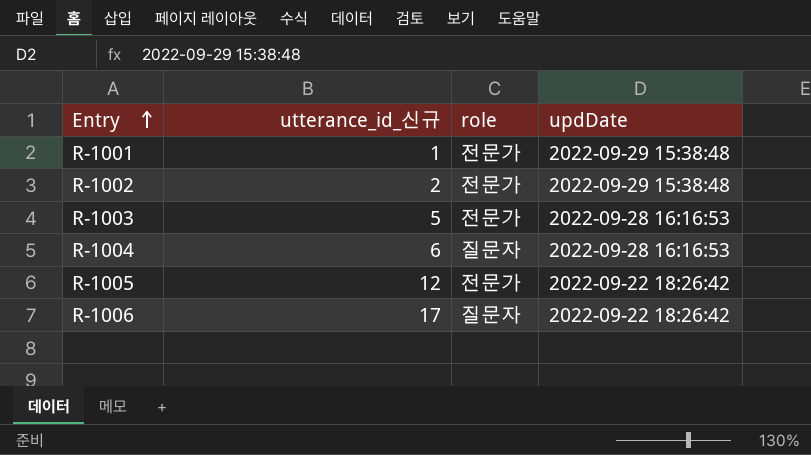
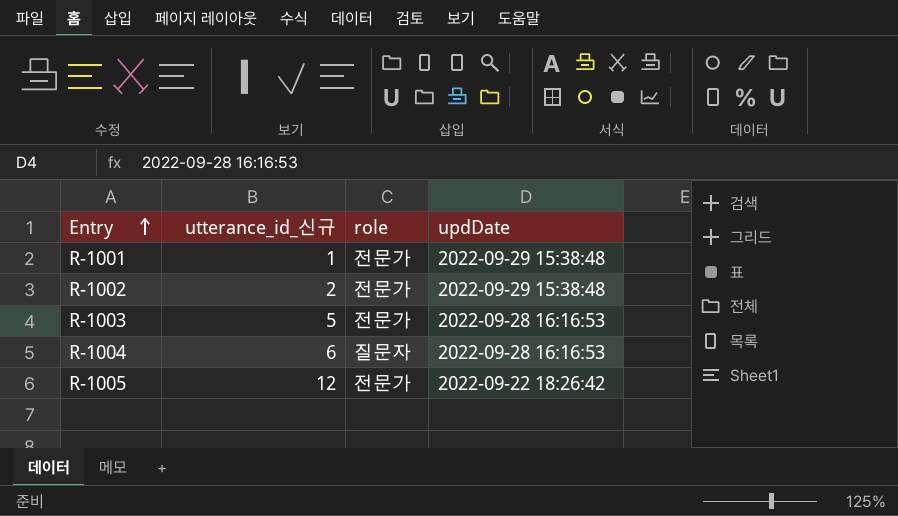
row R-1006: 17 | 질문자 | 2022-09-22 18:26:42 -> none

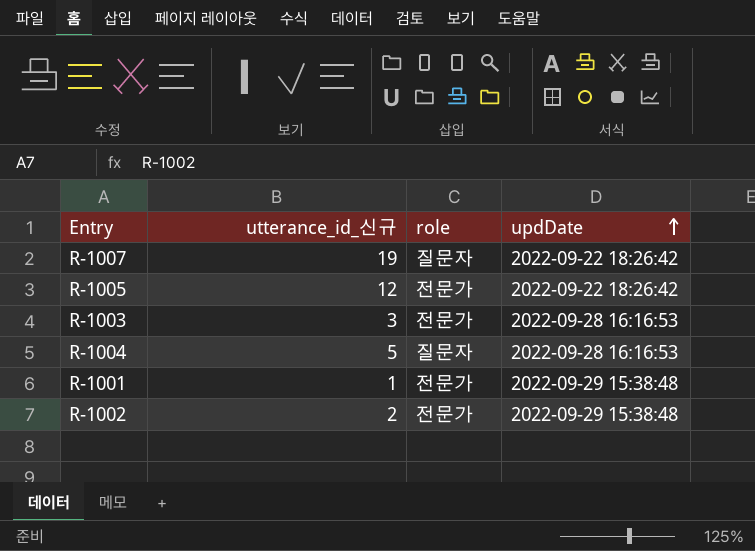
row order: Entry ascending -> updDate ascending
row R-1007: none -> 19 | 질문자 | 2022-09-22 18:26:42
R-1003 | utterance_id_신규: 5 -> 3
R-1004 | utterance_id_신규: 6 -> 5

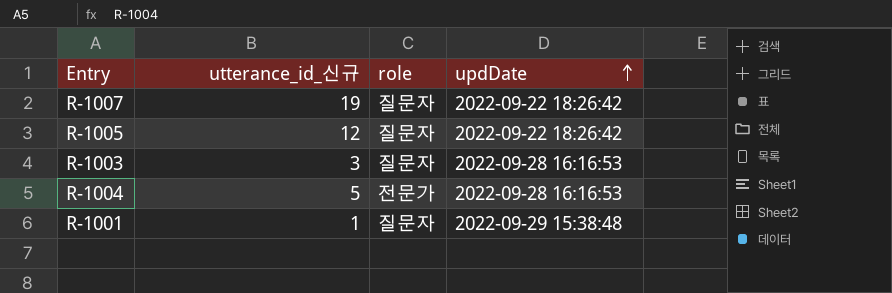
row R-1002: 2 | 전문가 | 2022-09-29 15:38:48 -> none
R-1005 | role: 전문가 -> 질문자
R-1003 | role: 전문가 -> 질문자
R-1004 | role: 질문자 -> 전문가
R-1001 | role: 전문가 -> 질문자

